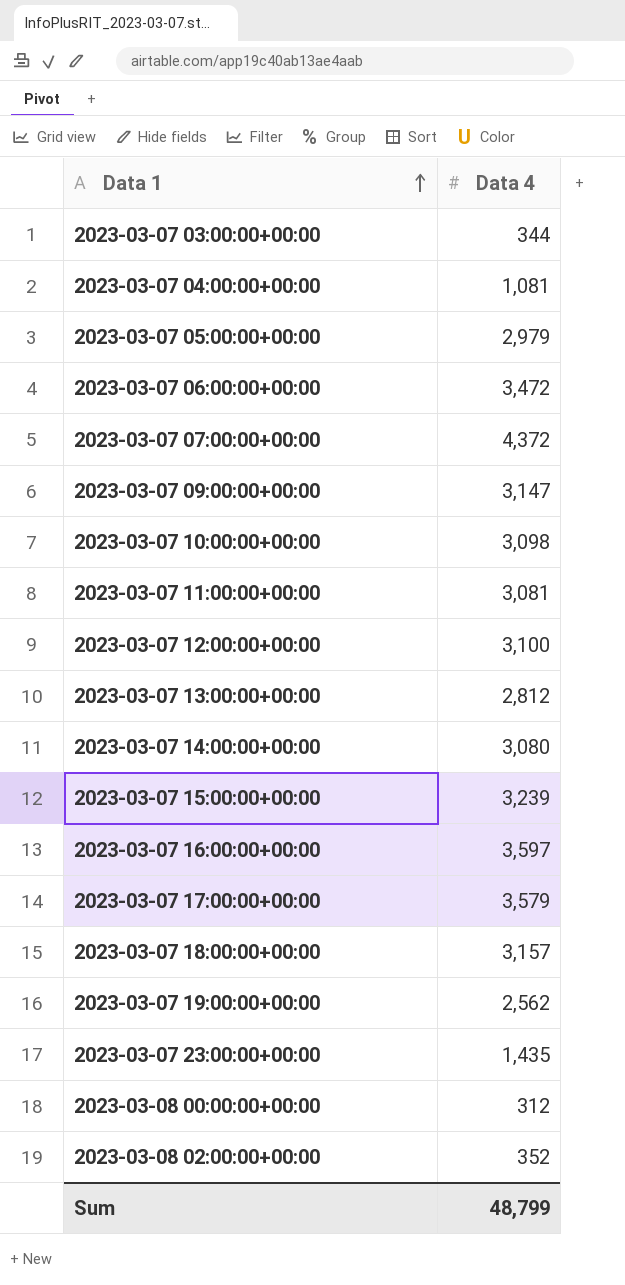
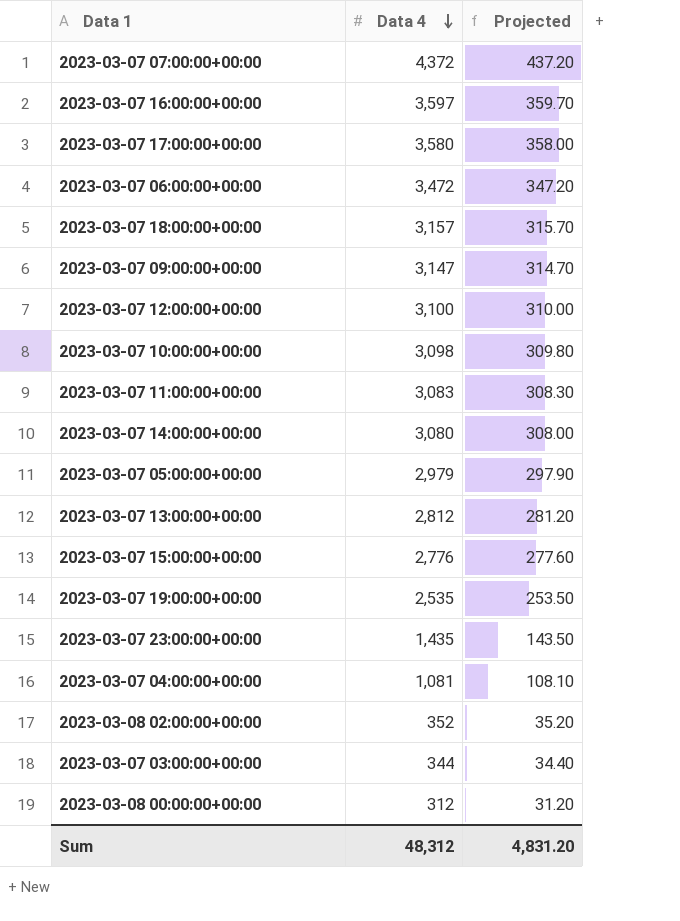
row order: Data 1 ascending -> Data 4 descending
column Projected | formula: none -> [Data 4] * 0.1
2023-03-07 17:00:00+00:00 | Data 4: 3,579 -> 3,580
2023-03-07 11:00:00+00:00 | Data 4: 3,081 -> 3,083
2023-03-07 15:00:00+00:00 | Data 4: 3,239 -> 2,776
2023-03-07 19:00:00+00:00 | Data 4: 2,562 -> 2,535
Sum | Data 4: 48,799 -> 48,312

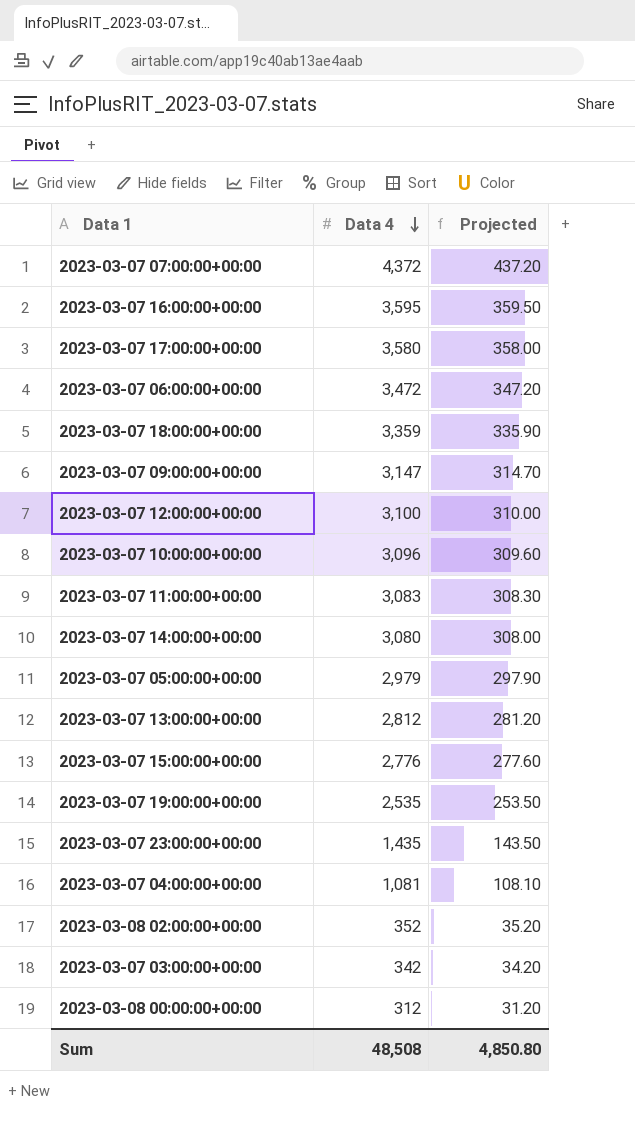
2023-03-07 16:00:00+00:00 | Data 4: 3,597 -> 3,595
2023-03-07 16:00:00+00:00 | Projected: 359.70 -> 359.50
2023-03-07 18:00:00+00:00 | Data 4: 3,157 -> 3,359
2023-03-07 18:00:00+00:00 | Projected: 315.70 -> 335.90
2023-03-07 10:00:00+00:00 | Data 4: 3,098 -> 3,096
2023-03-07 10:00:00+00:00 | Projected: 309.80 -> 309.60
2023-03-07 03:00:00+00:00 | Data 4: 344 -> 342
2023-03-07 03:00:00+00:00 | Projected: 34.40 -> 34.20
Sum | Data 4: 48,312 -> 48,508
Sum | Projected: 4,831.20 -> 4,850.80

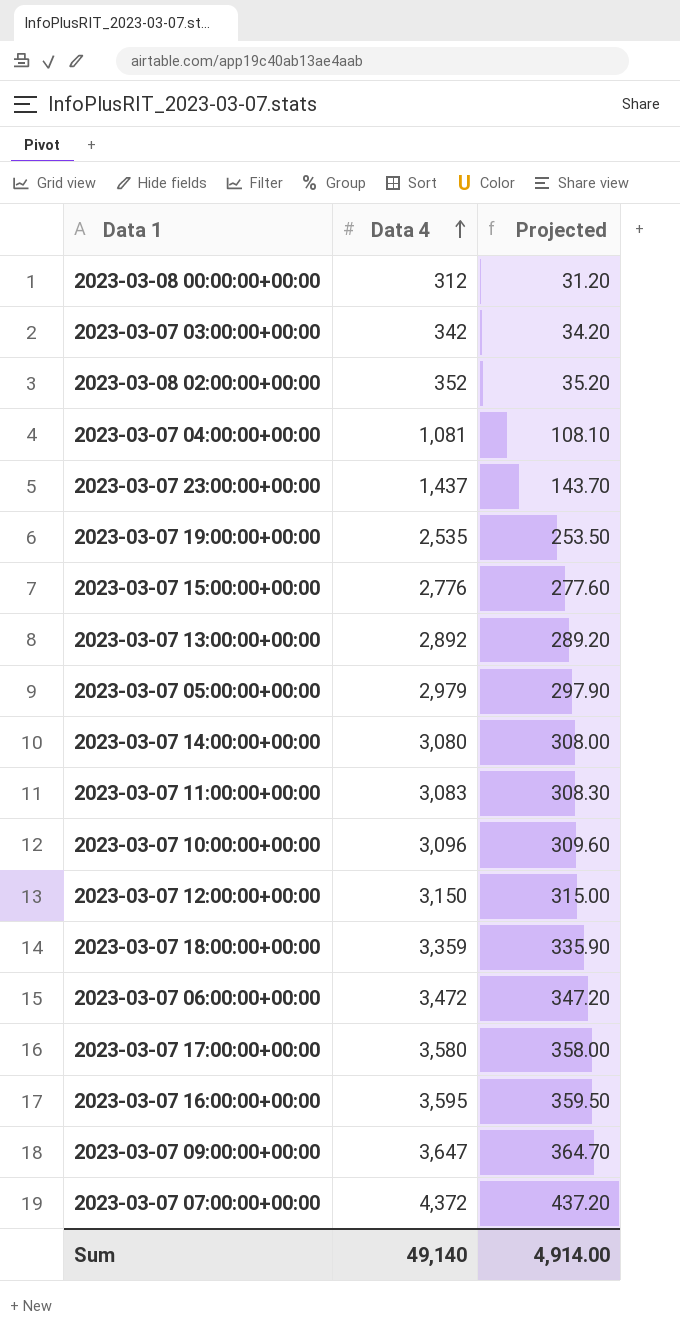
row order: Data 4 descending -> Data 4 ascending
2023-03-07 23:00:00+00:00 | Data 4: 1,435 -> 1,437
2023-03-07 23:00:00+00:00 | Projected: 143.50 -> 143.70
2023-03-07 13:00:00+00:00 | Data 4: 2,812 -> 2,892
2023-03-07 13:00:00+00:00 | Projected: 281.20 -> 289.20
2023-03-07 12:00:00+00:00 | Data 4: 3,100 -> 3,150
2023-03-07 12:00:00+00:00 | Projected: 310.00 -> 315.00
2023-03-07 09:00:00+00:00 | Data 4: 3,147 -> 3,647
2023-03-07 09:00:00+00:00 | Projected: 314.70 -> 364.70
Sum | Data 4: 48,508 -> 49,140
Sum | Projected: 4,850.80 -> 4,914.00

